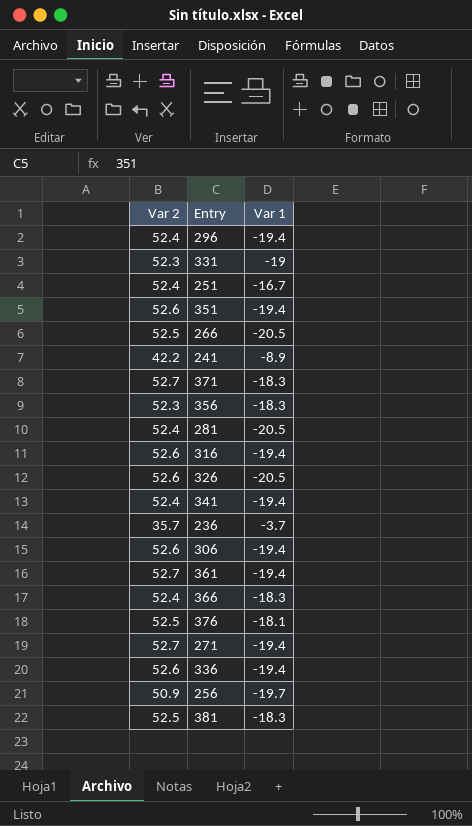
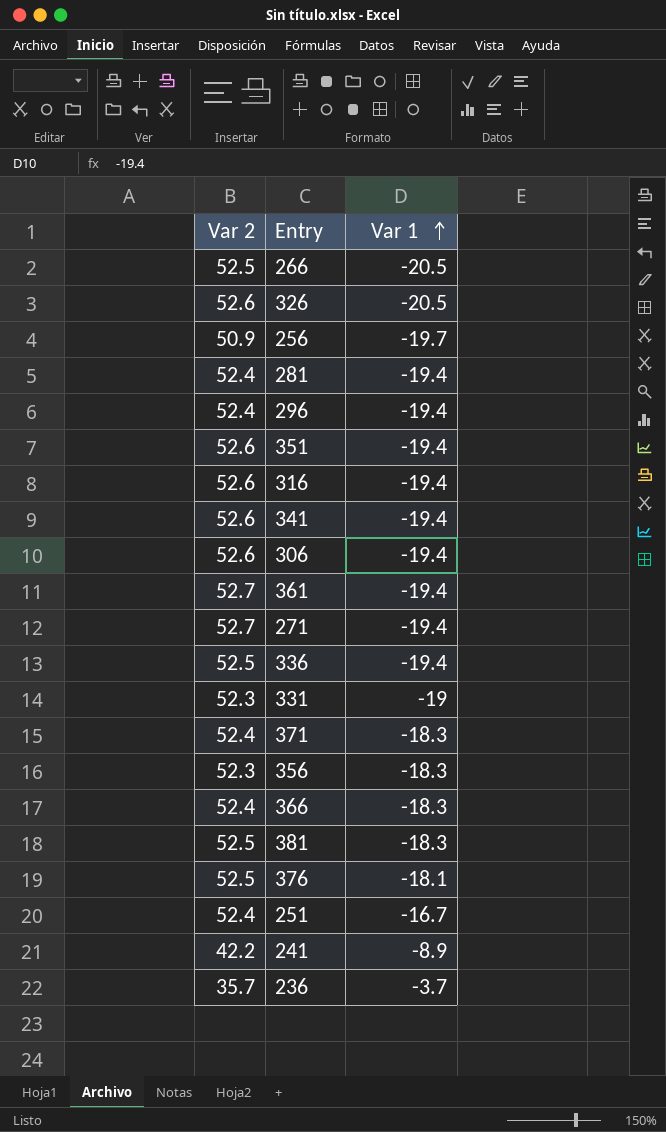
row order: none -> Var 1 ascending
281 | Var 1: -20.5 -> -19.4
341 | Var 2: 52.4 -> 52.6
336 | Var 2: 52.6 -> 52.5
371 | Var 2: 52.7 -> 52.4

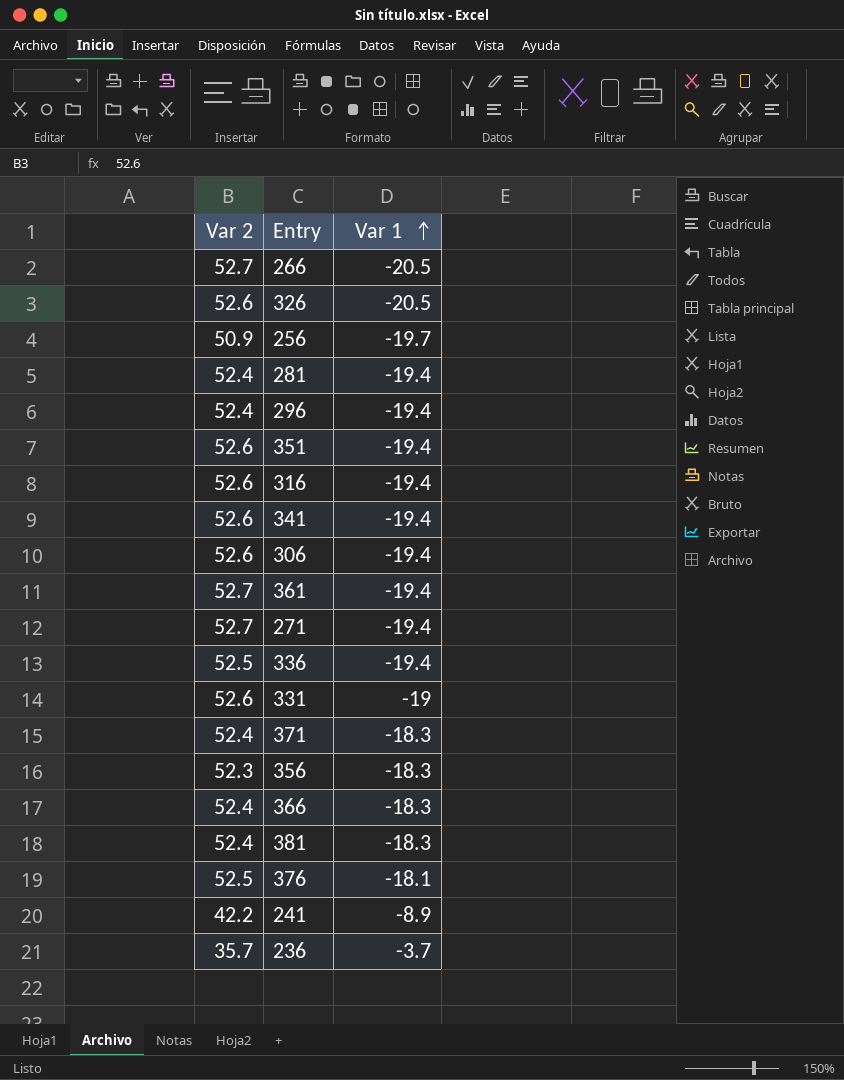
row 251: 52.4 | -16.7 -> none
266 | Var 2: 52.5 -> 52.7
331 | Var 2: 52.3 -> 52.6
381 | Var 2: 52.5 -> 52.4

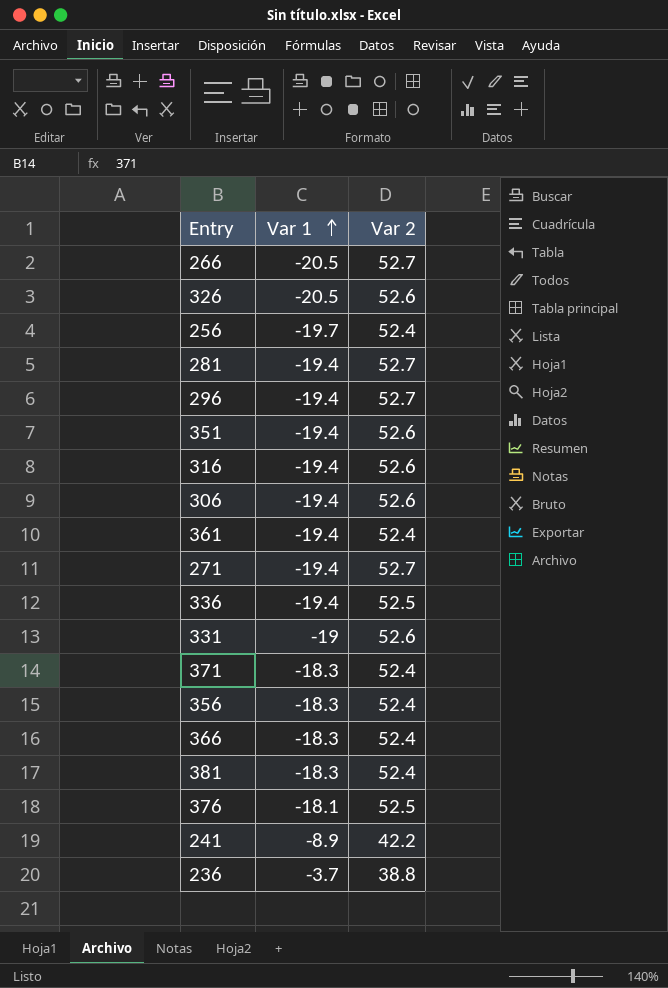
column Var 2 | position: 1 -> 3
row 341: 52.6 | -19.4 -> none
256 | Var 2: 50.9 -> 52.4
281 | Var 2: 52.4 -> 52.7
296 | Var 2: 52.4 -> 52.7
361 | Var 2: 52.7 -> 52.4
356 | Var 2: 52.3 -> 52.4
236 | Var 2: 35.7 -> 38.8

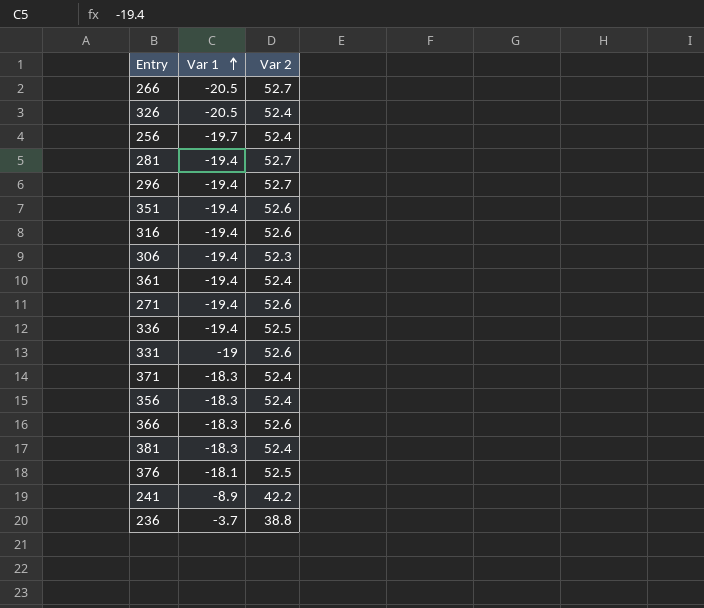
326 | Var 2: 52.6 -> 52.4
306 | Var 2: 52.6 -> 52.3
271 | Var 2: 52.7 -> 52.6
366 | Var 2: 52.4 -> 52.6

